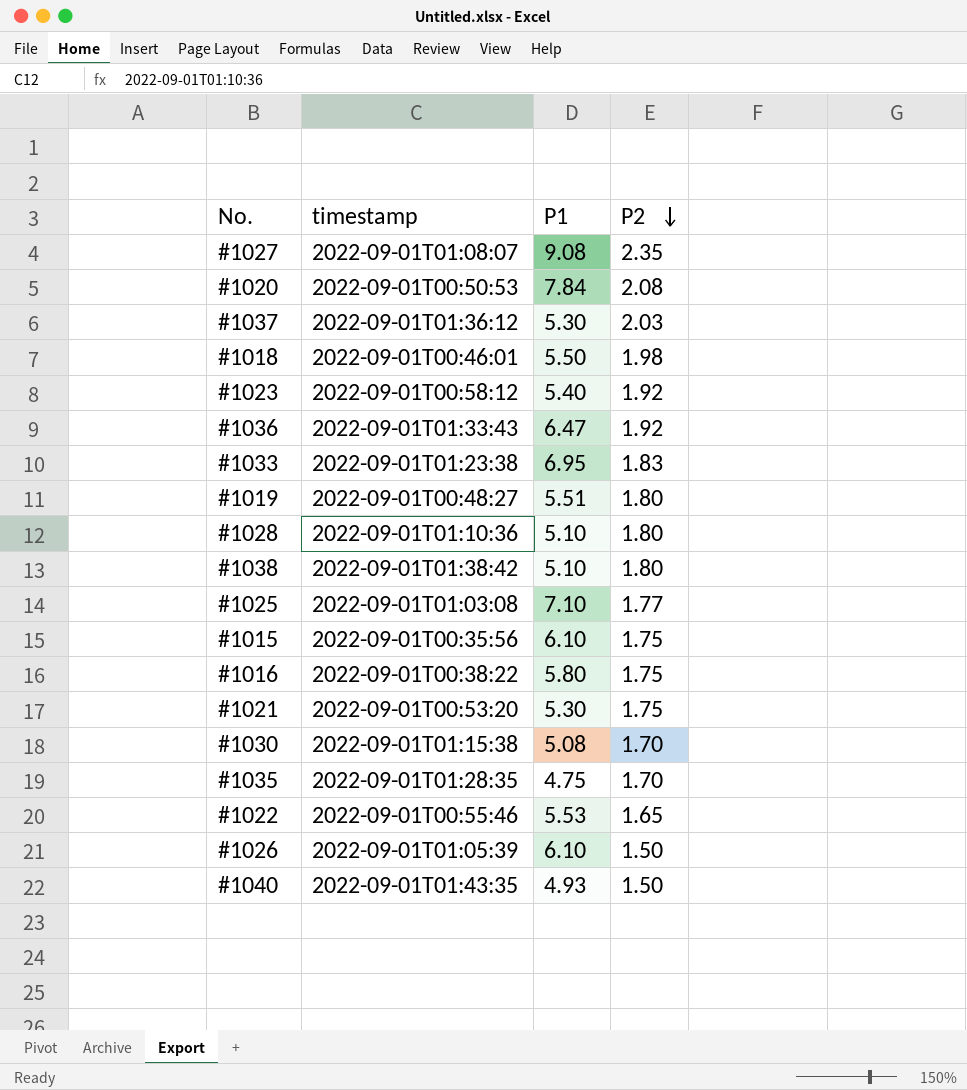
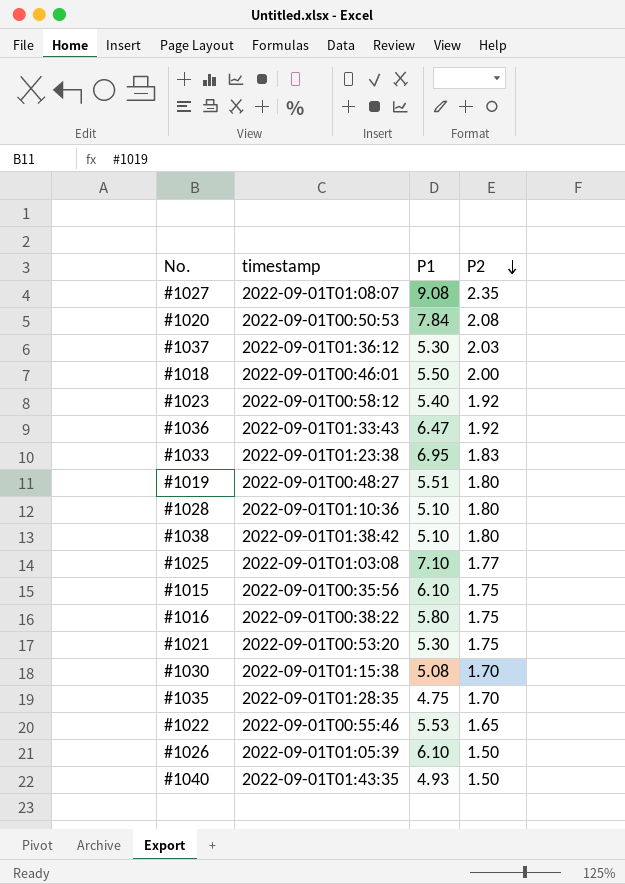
#1018 | P2: 1.98 -> 2.00

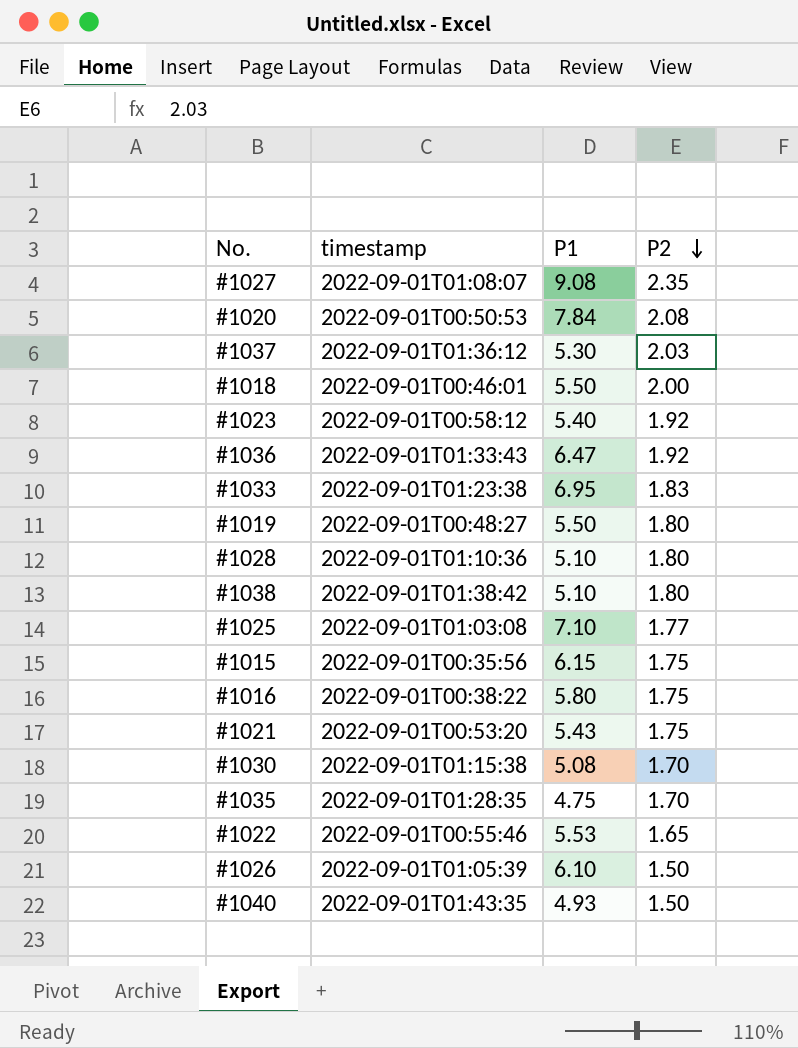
#1019 | P1: 5.51 -> 5.50
#1015 | P1: 6.10 -> 6.15
#1021 | P1: 5.30 -> 5.43

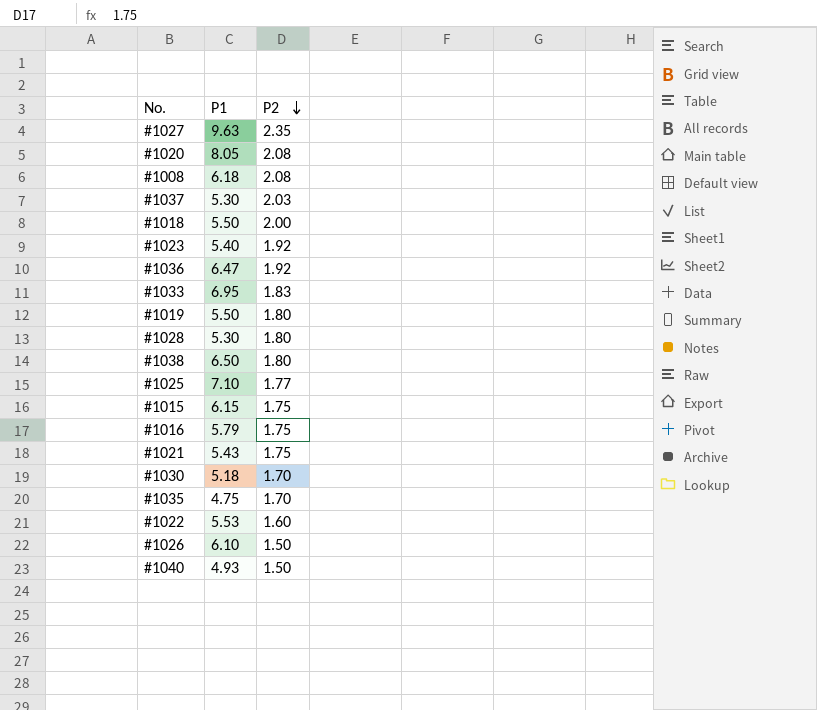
column timestamp | position: 2 -> none
#1027 | P1: 9.08 -> 9.63
#1020 | P1: 7.84 -> 8.05
row #1008: none -> 6.18 | 2.08
#1028 | P1: 5.10 -> 5.30
#1038 | P1: 5.10 -> 6.50
#1016 | P1: 5.80 -> 5.79
#1030 | P1: 5.08 -> 5.18
#1022 | P2: 1.65 -> 1.60

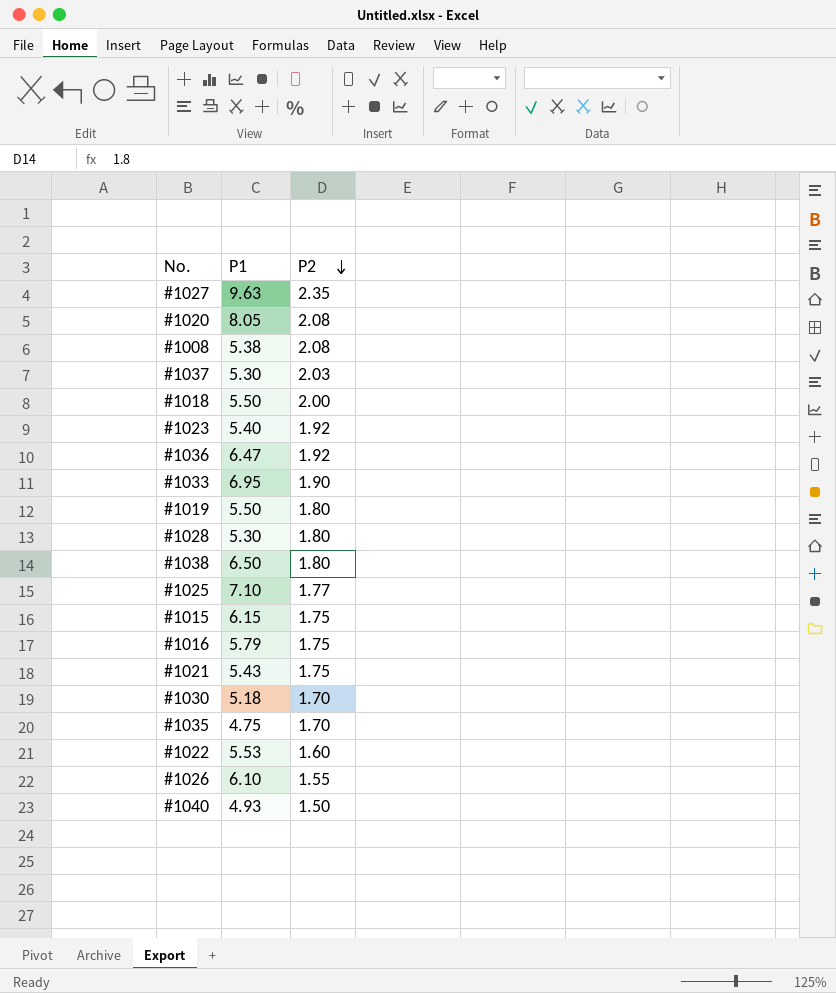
#1008 | P1: 6.18 -> 5.38
#1033 | P2: 1.83 -> 1.90
#1026 | P2: 1.50 -> 1.55

